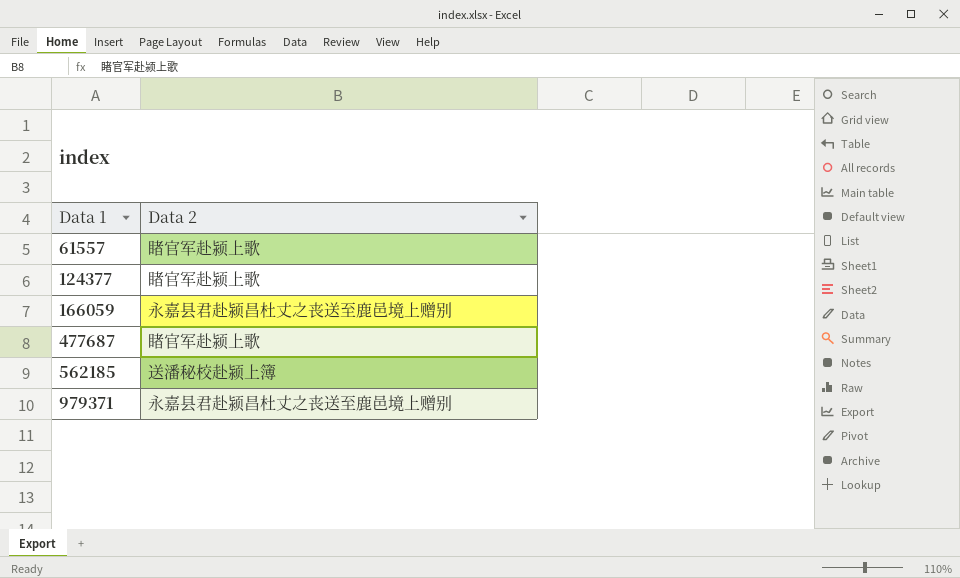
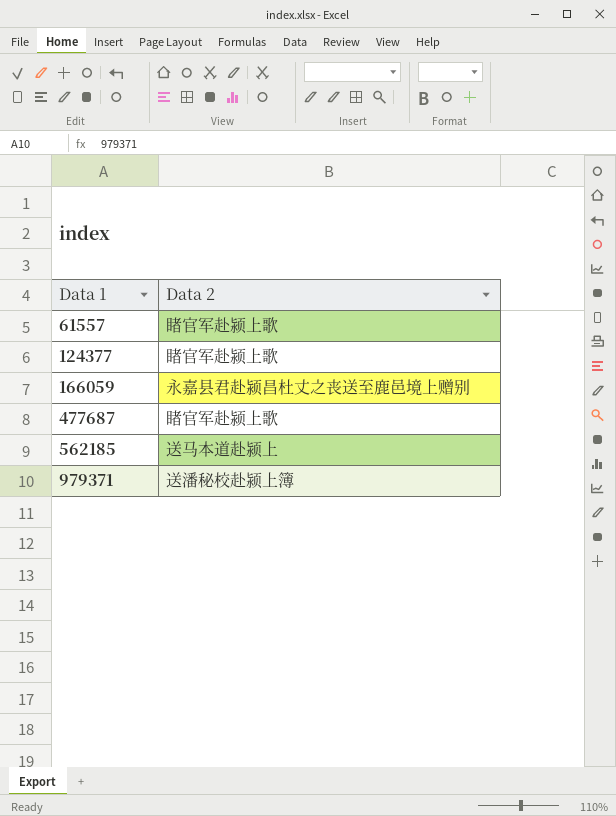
562185 | Data 2: 送潘秘校赴颍上簿 -> 送马本道赴颍上
979371 | Data 2: 永嘉县君赴颍昌杜丈之丧送至鹿邑境上赠别 -> 送潘秘校赴颍上簿

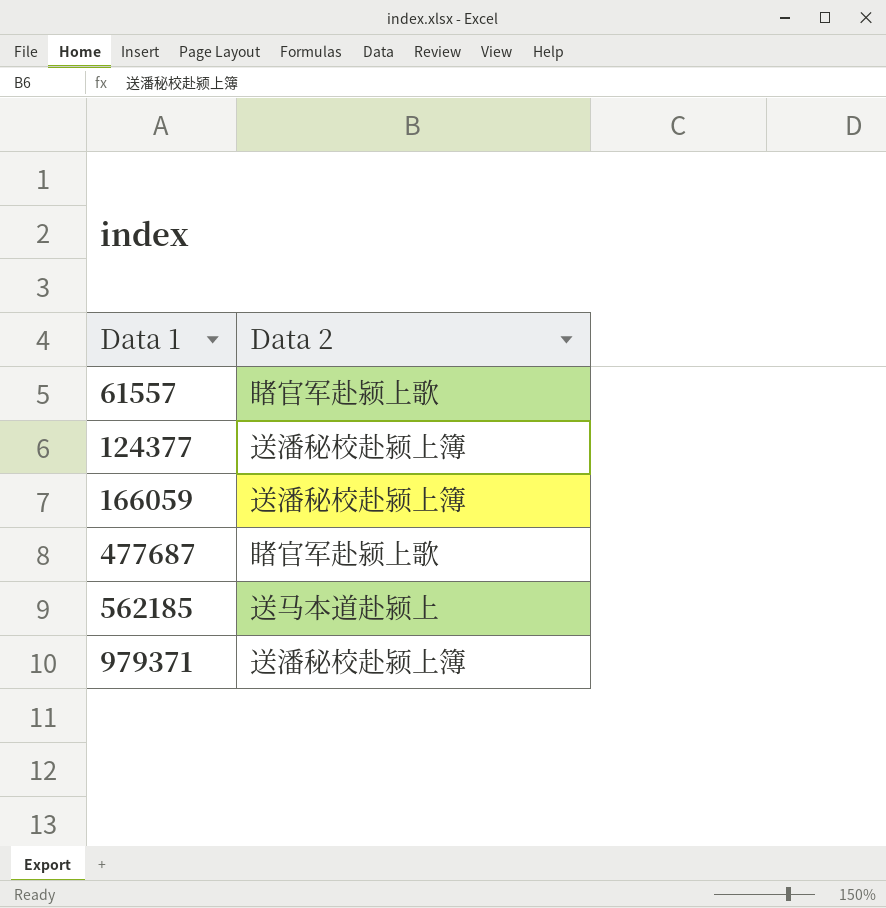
124377 | Data 2: 睹官军赴颍上歌 -> 送潘秘校赴颍上簿
166059 | Data 2: 永嘉县君赴颍昌杜丈之丧送至鹿邑境上赠别 -> 送潘秘校赴颍上簿

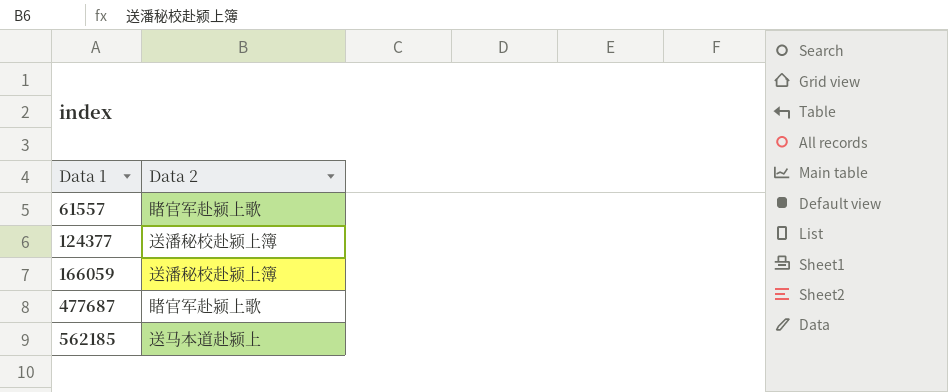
row 979371: 送潘秘校赴颍上簿 -> none

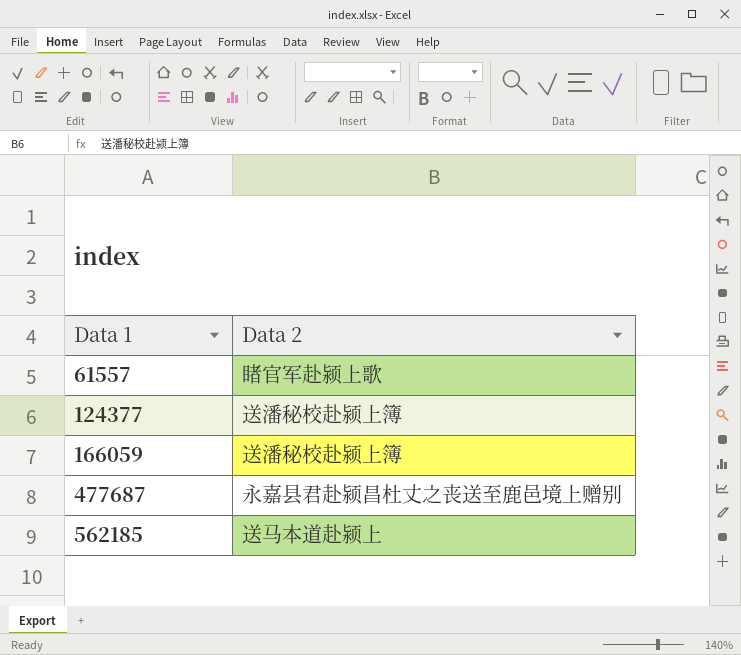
477687 | Data 2: 睹官军赴颍上歌 -> 永嘉县君赴颍昌杜丈之丧送至鹿邑境上赠别

